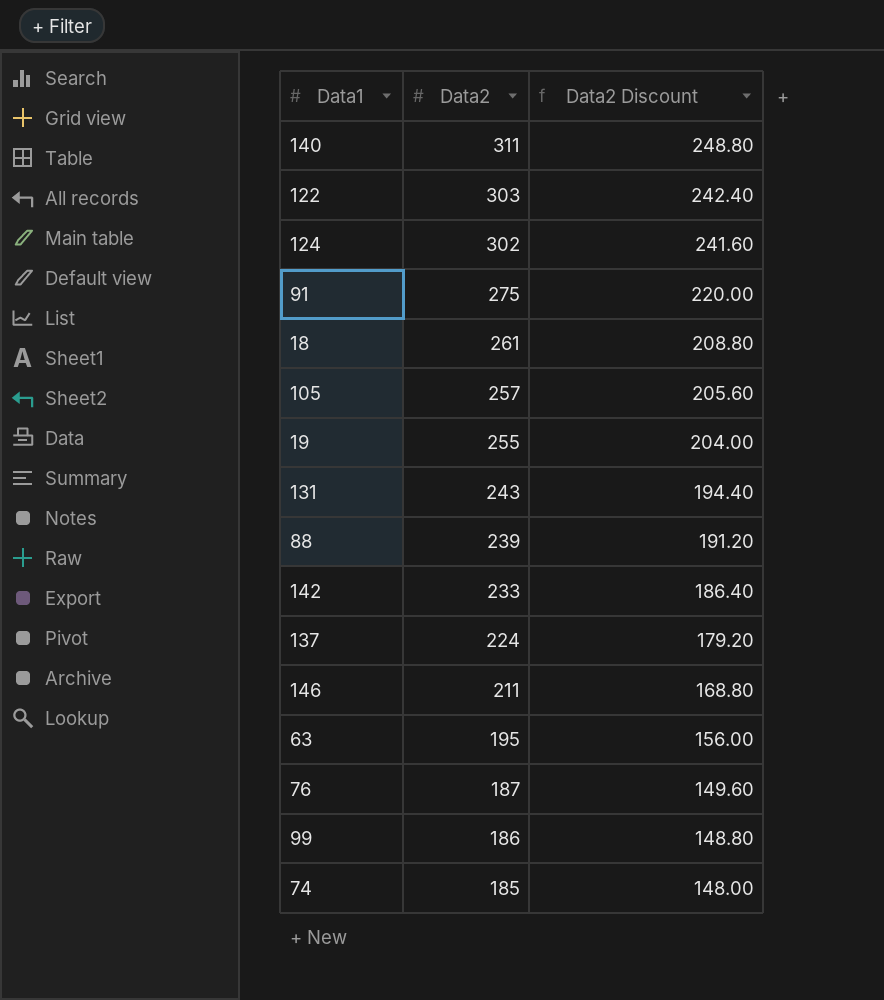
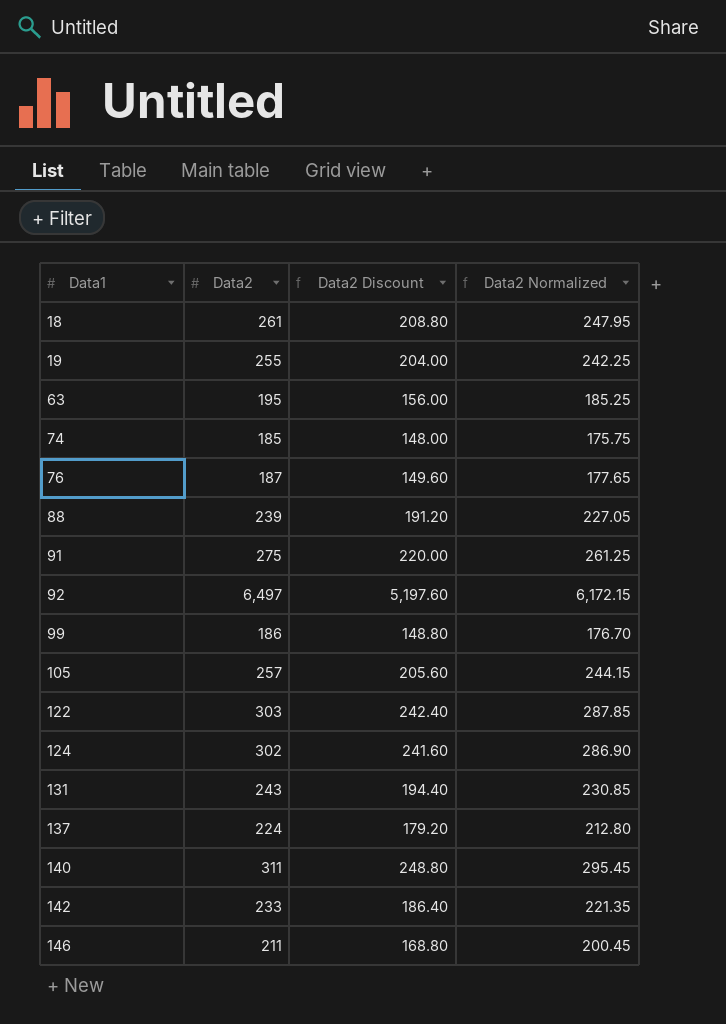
row order: Data2 descending -> Data1 ascending
column Data2 Normalized | formula: none -> [Data2] * 0.95
row 92: none -> 6,497 | 5,197.60 | 6,172.15

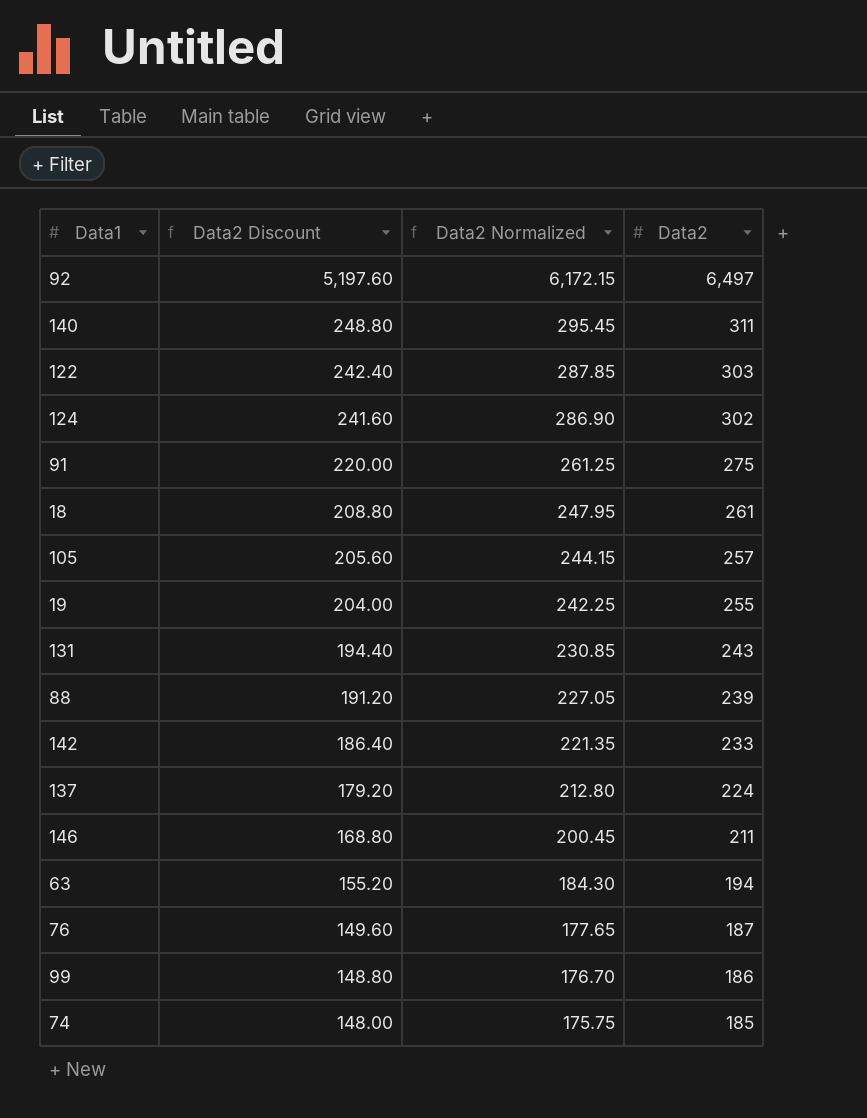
row order: Data1 ascending -> Data2 Discount descending
column Data2 | position: 2 -> 4
63 | Data2 Discount: 156.00 -> 155.20
63 | Data2 Normalized: 185.25 -> 184.30
63 | Data2: 195 -> 194

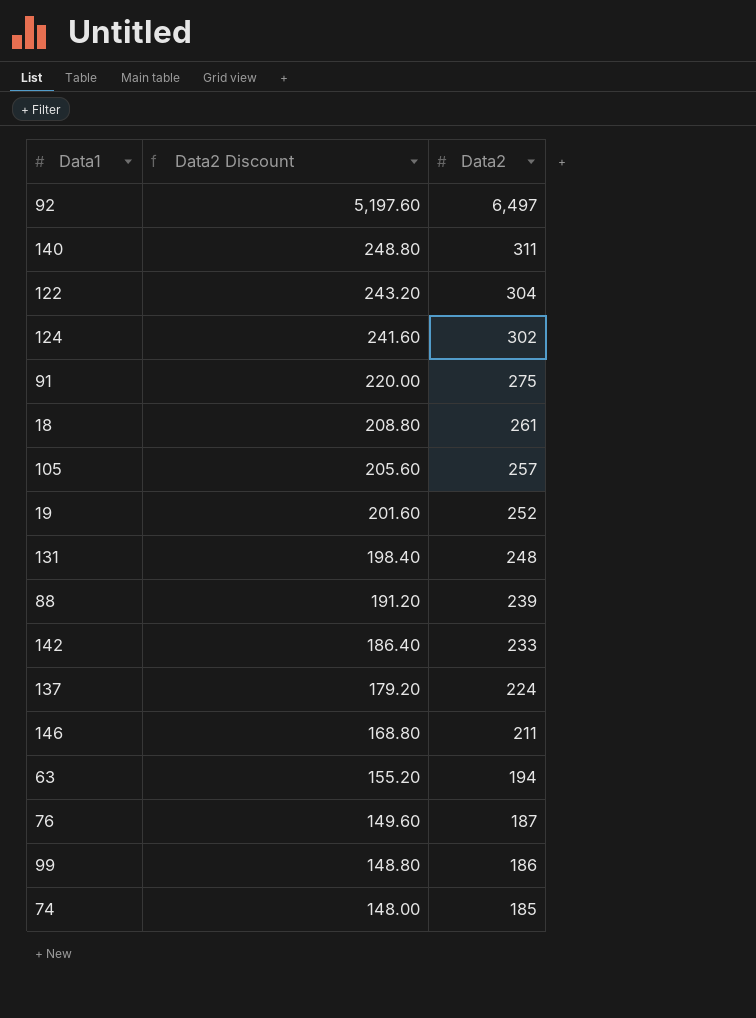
column Data2 Normalized | formula: [Data2] * 0.95 -> none
122 | Data2 Discount: 242.40 -> 243.20
122 | Data2: 303 -> 304
19 | Data2 Discount: 204.00 -> 201.60
19 | Data2: 255 -> 252
131 | Data2 Discount: 194.40 -> 198.40
131 | Data2: 243 -> 248

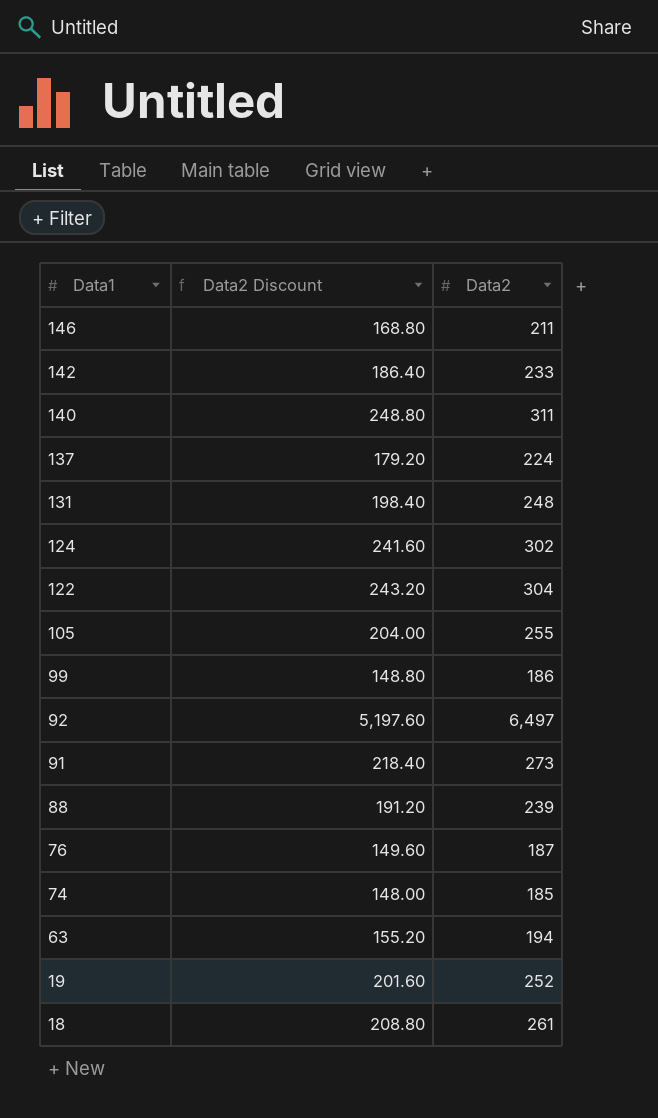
row order: Data2 Discount descending -> Data1 descending
105 | Data2 Discount: 205.60 -> 204.00
105 | Data2: 257 -> 255
91 | Data2 Discount: 220.00 -> 218.40
91 | Data2: 275 -> 273

